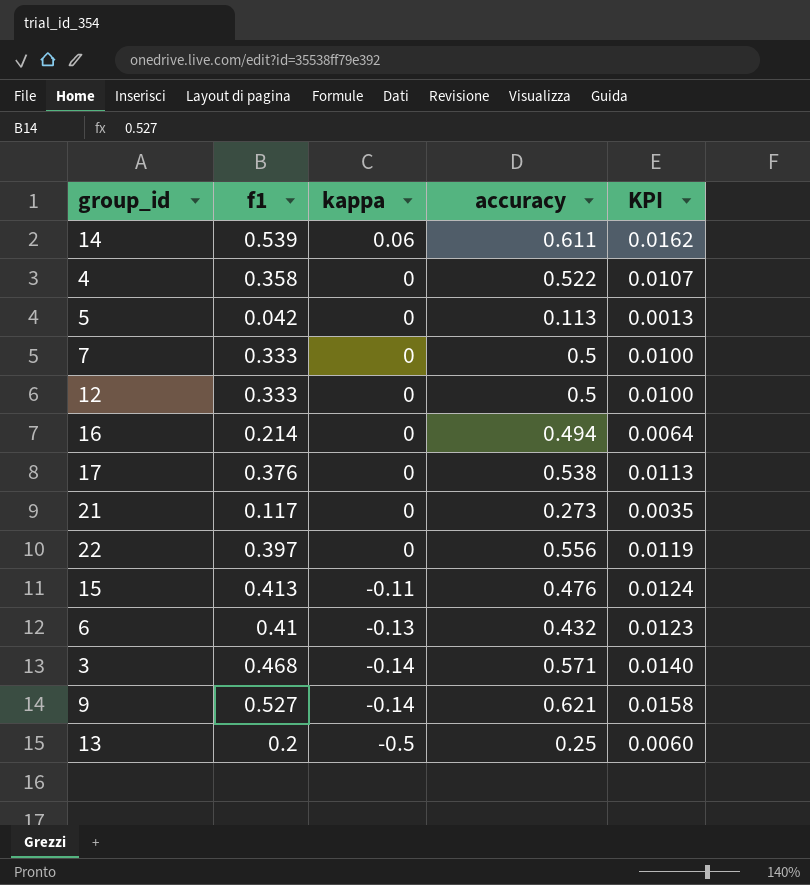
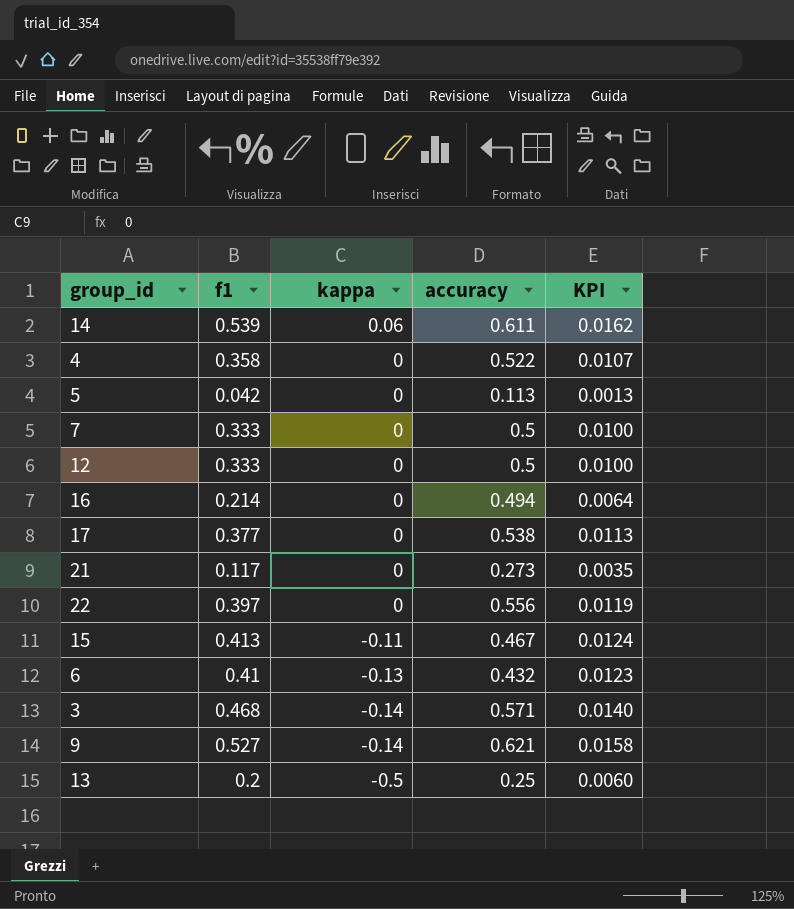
17 | f1: 0.376 -> 0.377
15 | accuracy: 0.476 -> 0.467

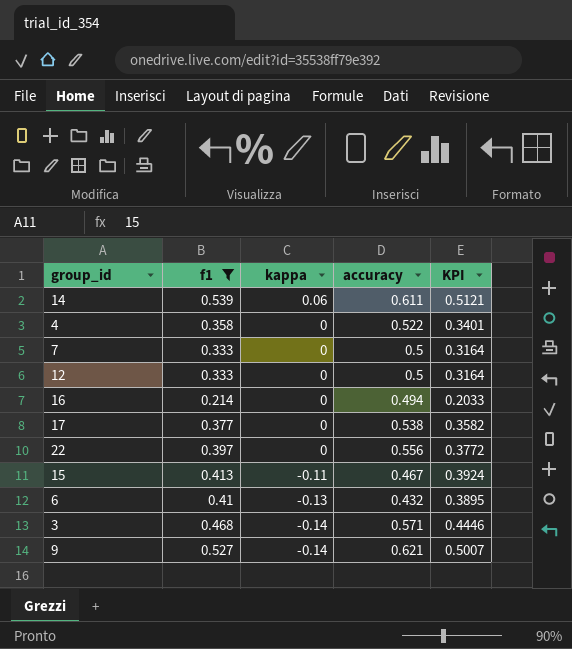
filter: none -> f1 >= 0.214
column KPI | formula: [f1] * 0.03 -> [f1] * 0.95

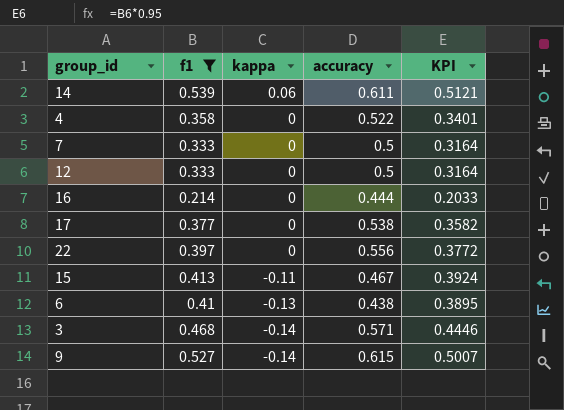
16 | accuracy: 0.494 -> 0.444
6 | accuracy: 0.432 -> 0.438
9 | accuracy: 0.621 -> 0.615

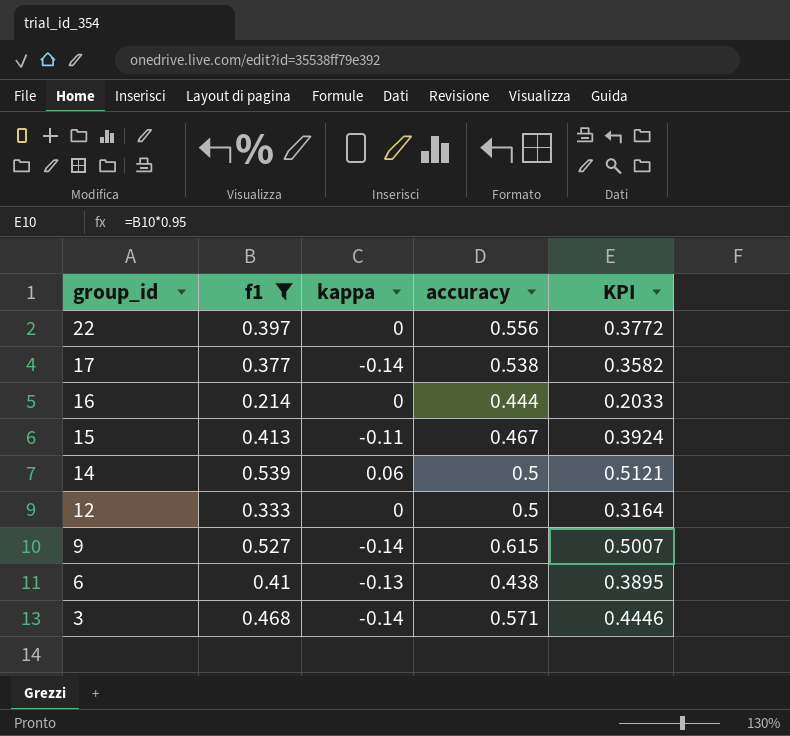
row order: kappa descending -> group_id descending
row 4: 0.358 | 0 | 0.522 | 0.3401 -> none
row 7: 0.333 | 0 | 0.5 | 0.3164 -> none
17 | kappa: 0 -> -0.14
14 | accuracy: 0.611 -> 0.5

